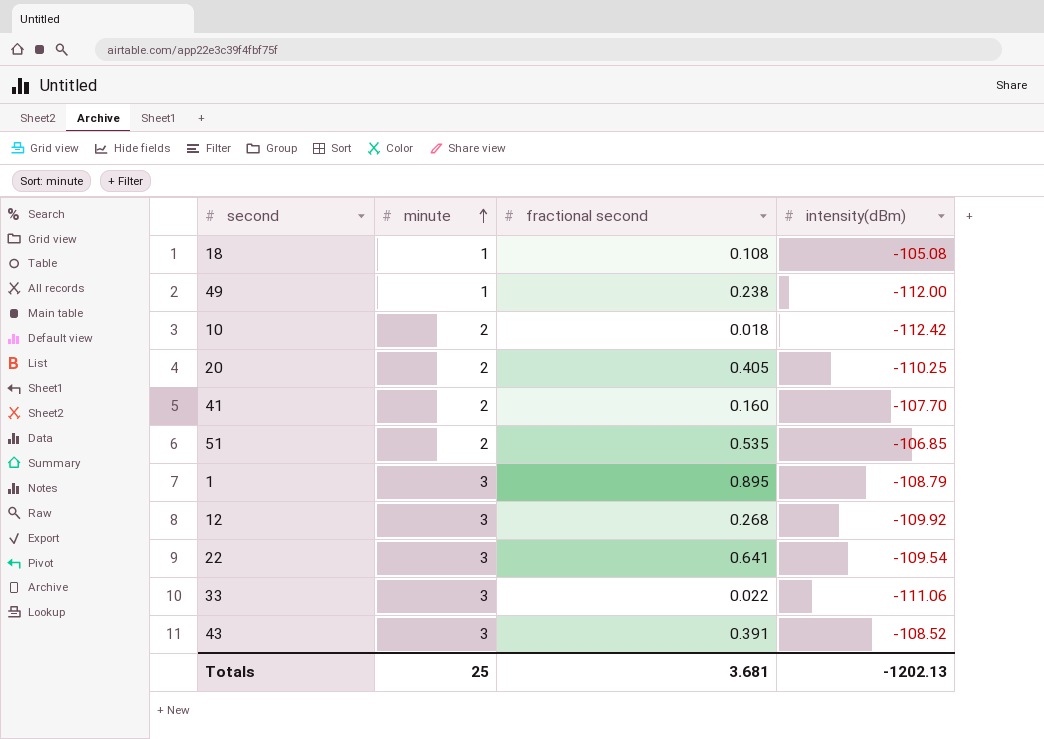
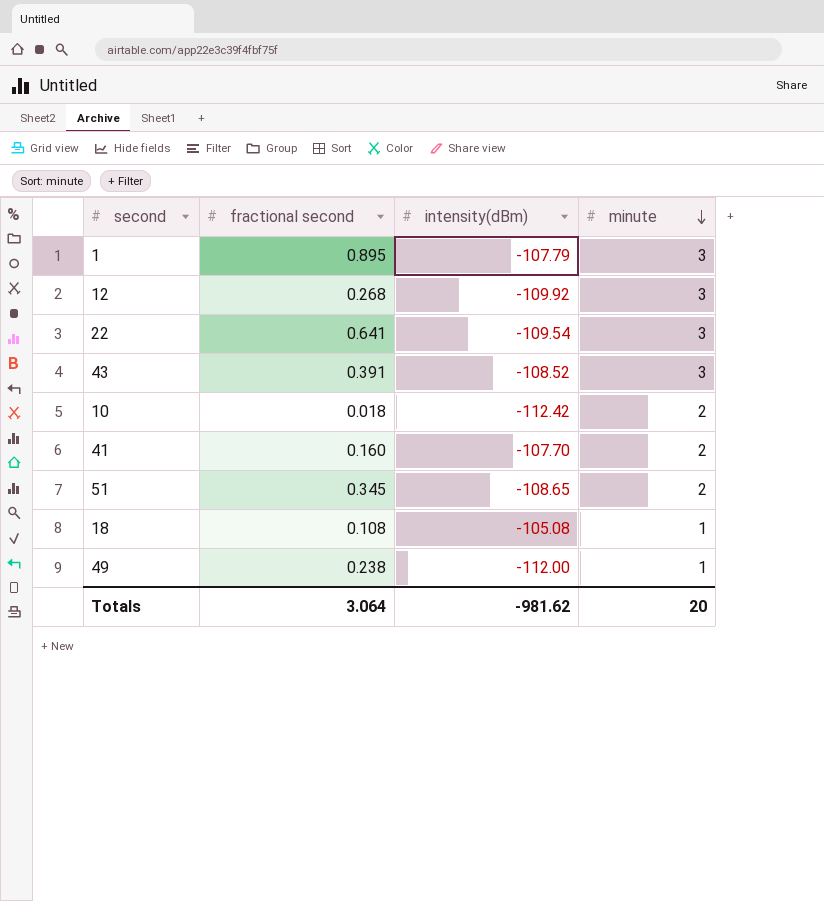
row order: minute ascending -> minute descending
column minute | position: 2 -> 4
row 20: 2 | 0.405 | -110.25 -> none
row 33: 3 | 0.022 | -111.06 -> none
1 | intensity(dBm): -108.79 -> -107.79
51 | fractional second: 0.535 -> 0.345
51 | intensity(dBm): -106.85 -> -108.65
Totals | fractional second: 3.681 -> 3.064
Totals | intensity(dBm): -1202.13 -> -981.62
Totals | minute: 25 -> 20

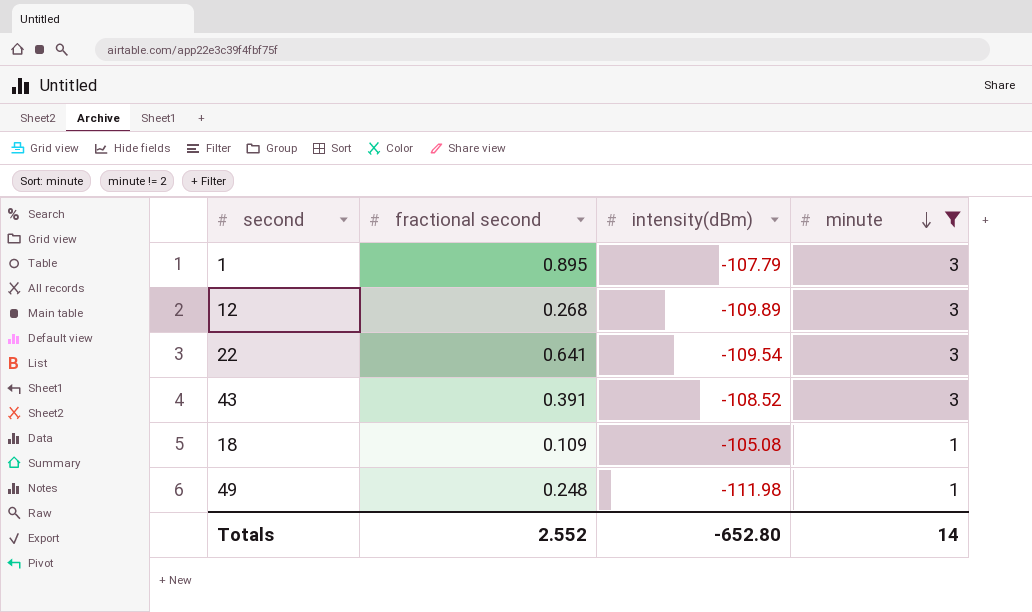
filter: none -> minute != 2
12 | intensity(dBm): -109.92 -> -109.89
18 | fractional second: 0.108 -> 0.109
49 | fractional second: 0.238 -> 0.248
49 | intensity(dBm): -112.00 -> -111.98
Totals | fractional second: 3.064 -> 2.552
Totals | intensity(dBm): -981.62 -> -652.80
Totals | minute: 20 -> 14

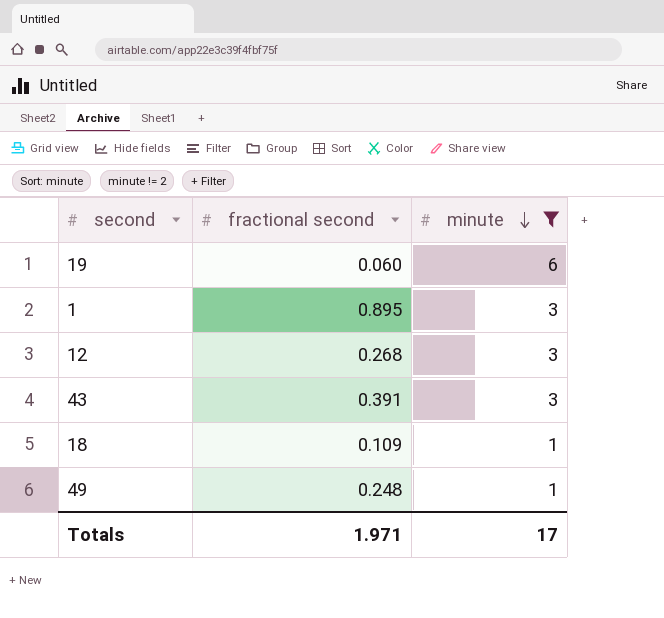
column intensity(dBm) | position: 3 -> none
row 22: 0.641 | -109.54 | 3 -> none
row 19: none -> 0.060 | 6
Totals | fractional second: 2.552 -> 1.971
Totals | minute: 14 -> 17

